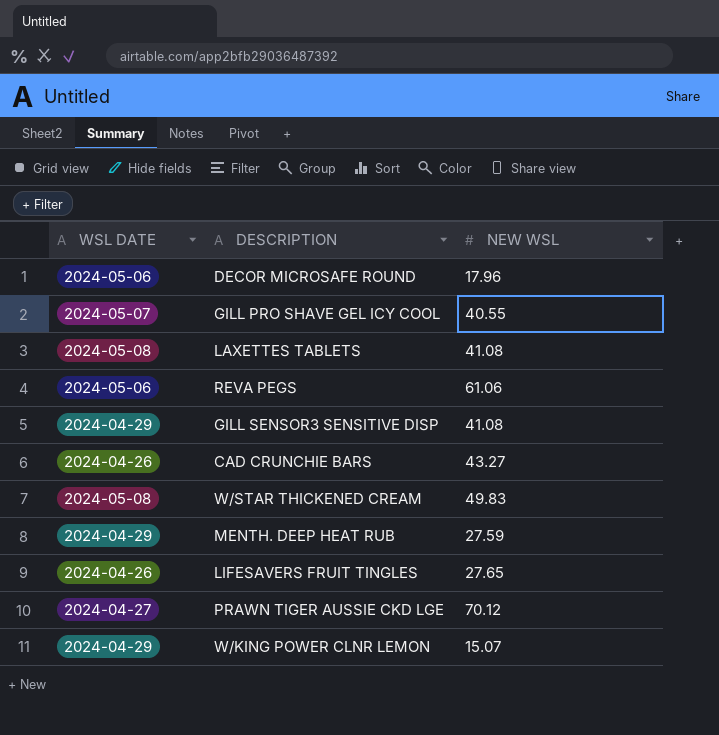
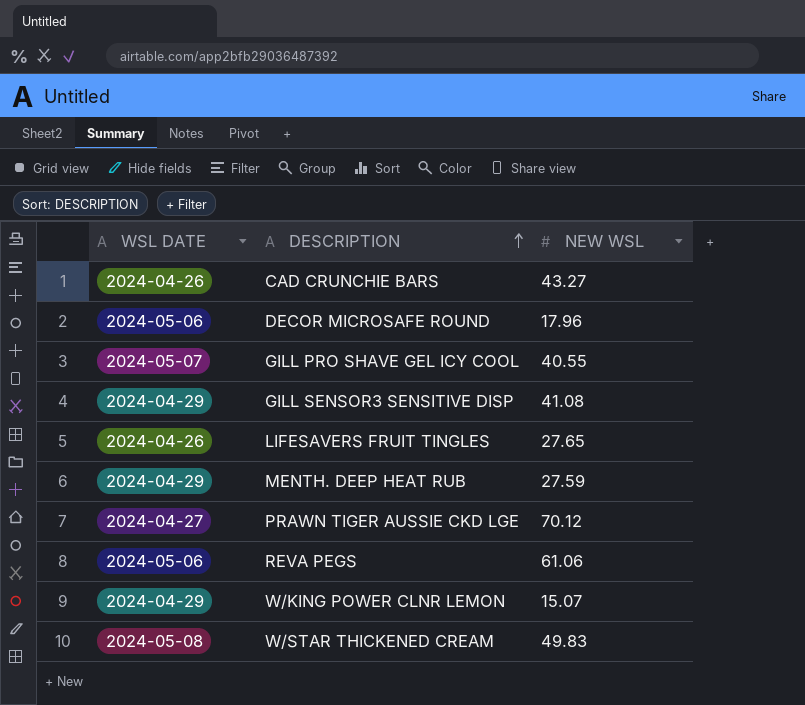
row order: none -> DESCRIPTION ascending
row LAXETTES TABLETS: 2024-05-08 | 41.08 -> none

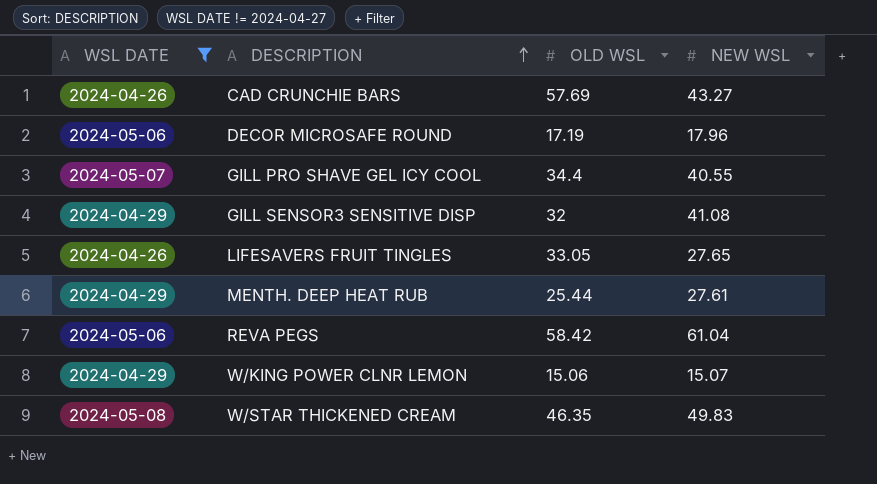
filter: none -> WSL DATE != 2024-04-27
column OLD WSL | position: none -> 3
MENTH. DEEP HEAT RUB | NEW WSL: 27.59 -> 27.61
REVA PEGS | NEW WSL: 61.06 -> 61.04

